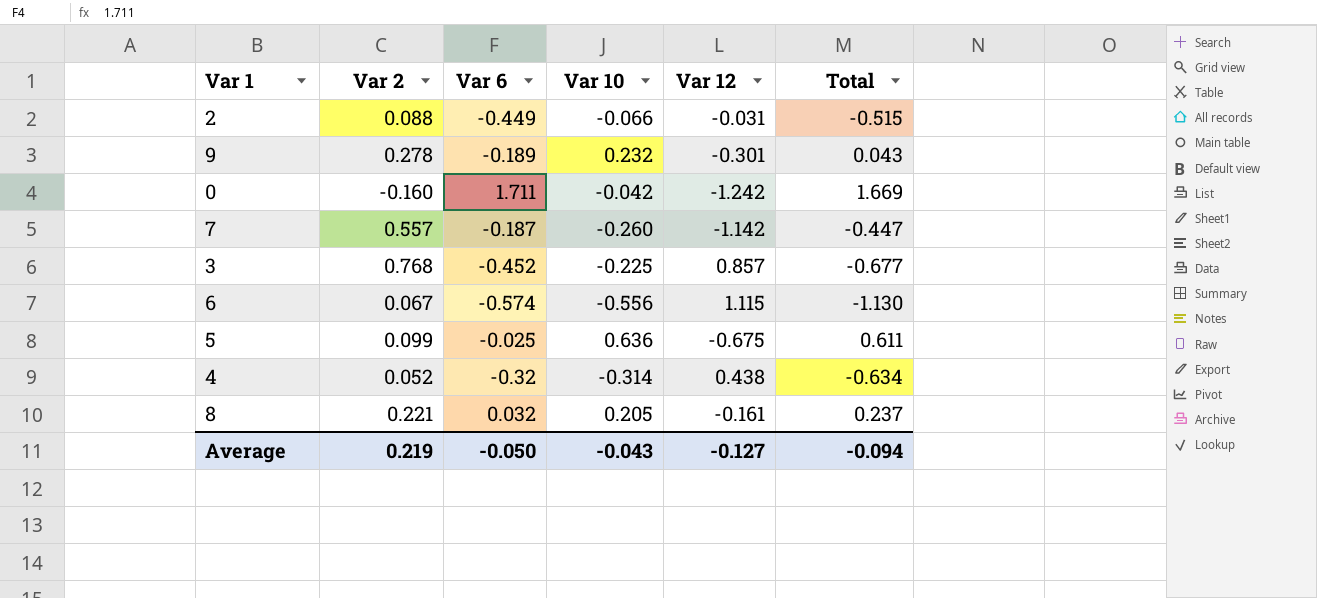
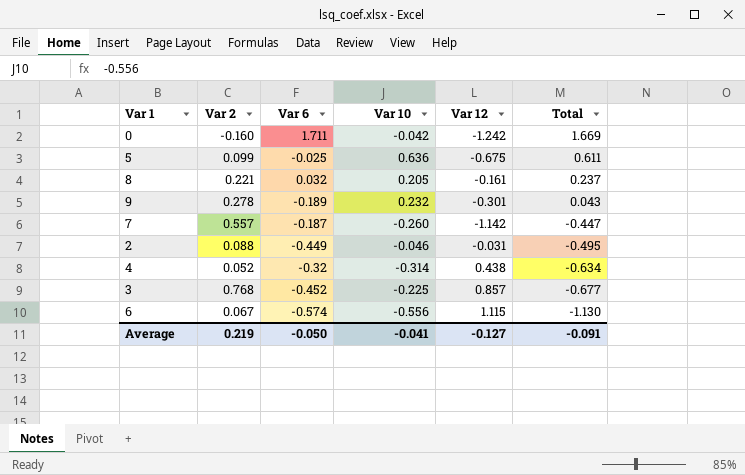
row order: none -> Total descending
2 | Var 10: -0.066 -> -0.046
2 | Total: -0.515 -> -0.495
Average | Var 10: -0.043 -> -0.041
Average | Total: -0.094 -> -0.091

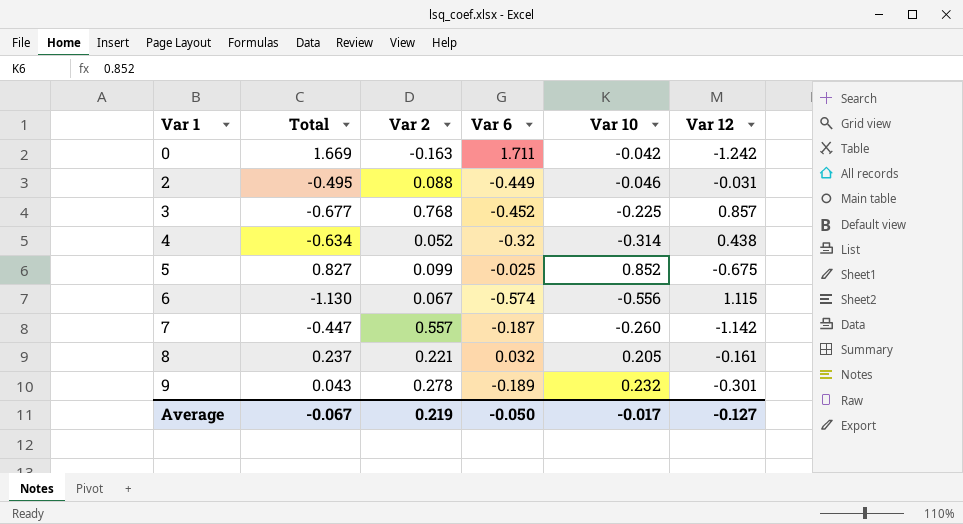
row order: Total descending -> Var 1 ascending
column Total | position: 6 -> 2
0 | Var 2: -0.160 -> -0.163
5 | Total: 0.611 -> 0.827
5 | Var 10: 0.636 -> 0.852
Average | Total: -0.091 -> -0.067
Average | Var 10: -0.041 -> -0.017

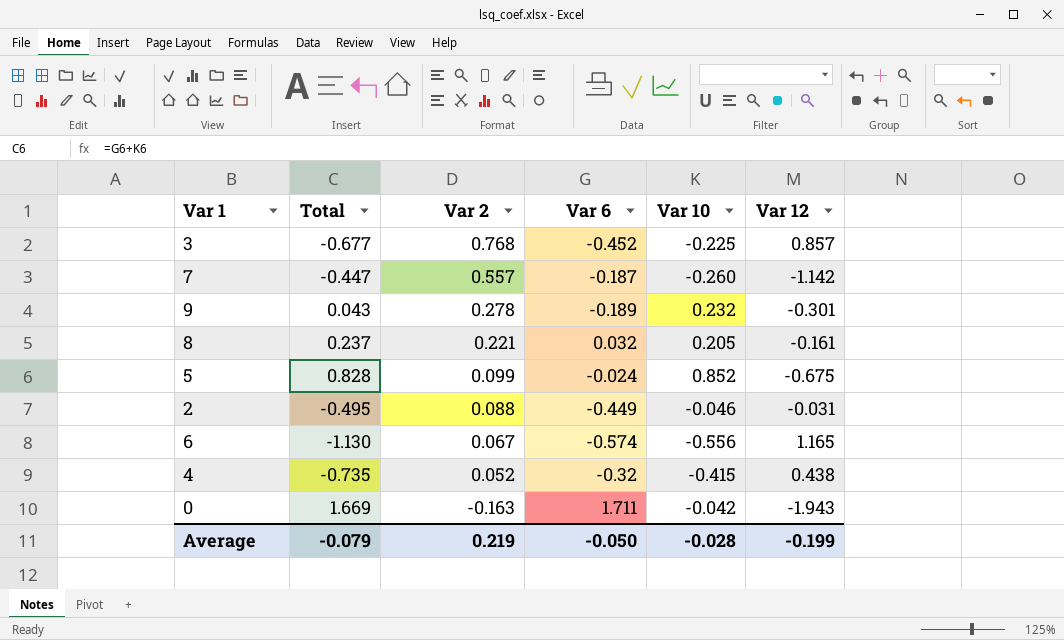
row order: Var 1 ascending -> Var 2 descending
5 | Total: 0.827 -> 0.828
5 | Var 6: -0.025 -> -0.024
6 | Var 12: 1.115 -> 1.165
4 | Total: -0.634 -> -0.735
4 | Var 10: -0.314 -> -0.415
0 | Var 12: -1.242 -> -1.943
Average | Total: -0.067 -> -0.079
Average | Var 10: -0.017 -> -0.028
Average | Var 12: -0.127 -> -0.199

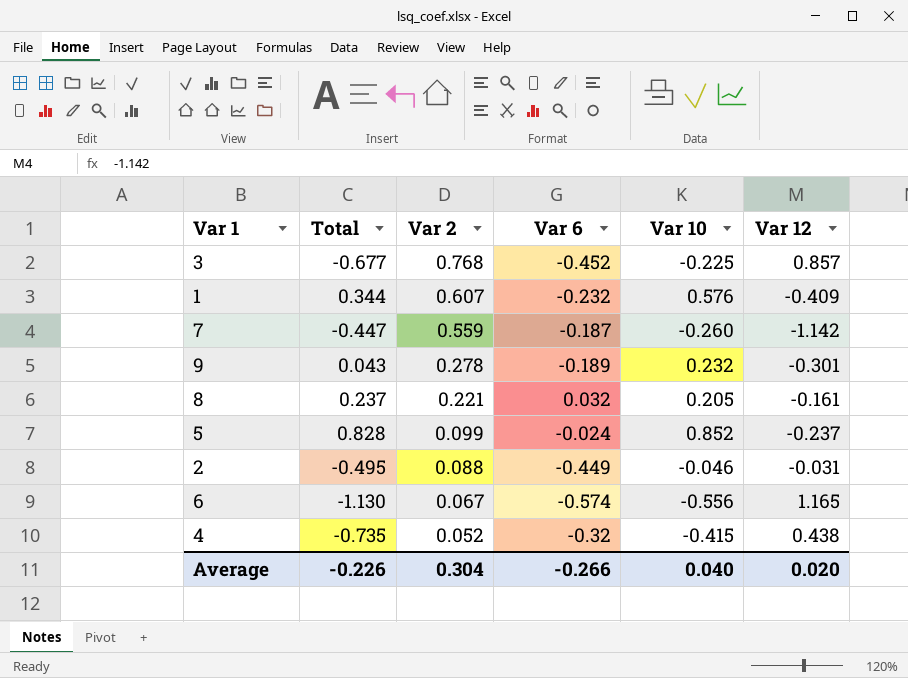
row 0: 1.669 | -0.163 | 1.711 | -0.042 | -1.943 -> none
row 1: none -> 0.344 | 0.607 | -0.232 | 0.576 | -0.409
7 | Var 2: 0.557 -> 0.559
5 | Var 12: -0.675 -> -0.237
Average | Total: -0.079 -> -0.226
Average | Var 2: 0.219 -> 0.304
Average | Var 6: -0.050 -> -0.266
Average | Var 10: -0.028 -> 0.040
Average | Var 12: -0.199 -> 0.020

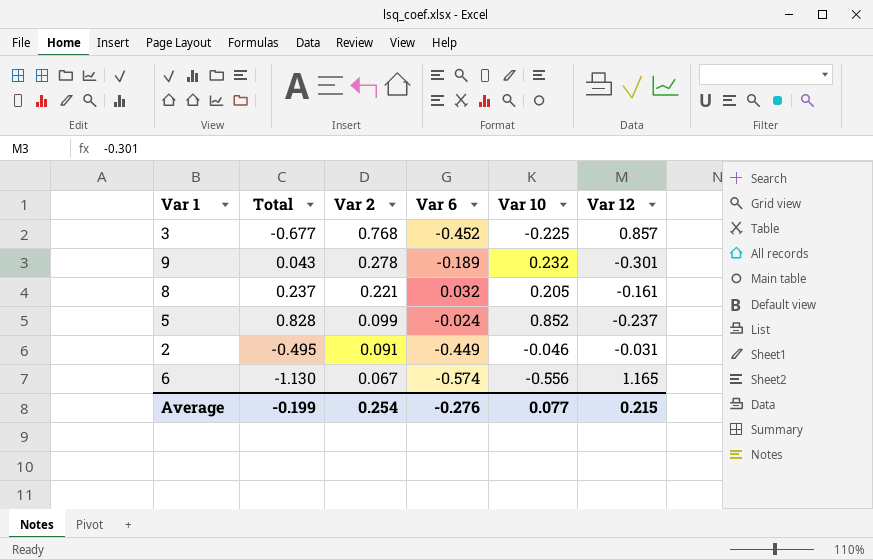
row 1: 0.344 | 0.607 | -0.232 | 0.576 | -0.409 -> none
row 7: -0.447 | 0.559 | -0.187 | -0.260 | -1.142 -> none
row 4: -0.735 | 0.052 | -0.32 | -0.415 | 0.438 -> none
2 | Var 2: 0.088 -> 0.091
Average | Total: -0.226 -> -0.199
Average | Var 2: 0.304 -> 0.254
Average | Var 6: -0.266 -> -0.276
Average | Var 10: 0.040 -> 0.077
Average | Var 12: 0.020 -> 0.215

